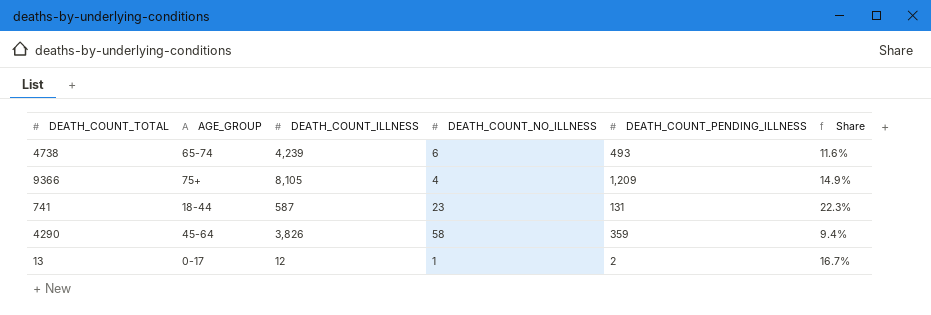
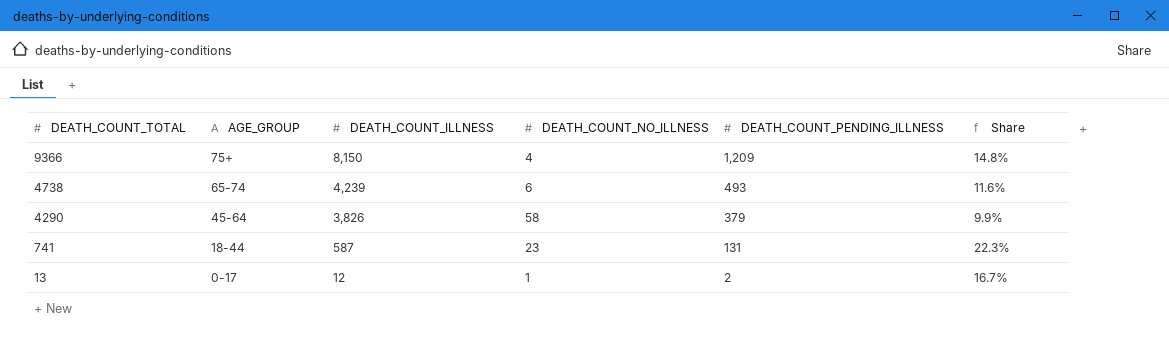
row order: none -> DEATH_COUNT_TOTAL descending
9366 | DEATH_COUNT_ILLNESS: 8,105 -> 8,150
9366 | Share: 14.9% -> 14.8%
4290 | DEATH_COUNT_PENDING_ILLNESS: 359 -> 379
4290 | Share: 9.4% -> 9.9%

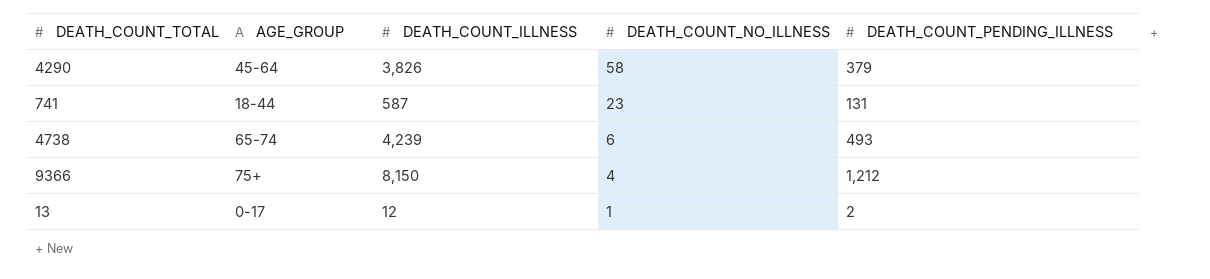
row order: DEATH_COUNT_TOTAL descending -> DEATH_COUNT_NO_ILLNESS descending
column Share | formula: [DEATH_COUNT_PENDING_ILLNESS] / [DEATH_COUNT_ILLNESS] -> none
9366 | DEATH_COUNT_PENDING_ILLNESS: 1,209 -> 1,212

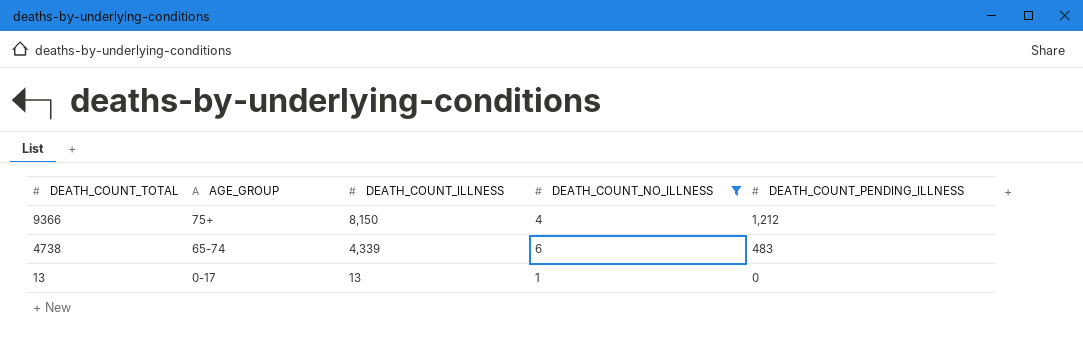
filter: none -> DEATH_COUNT_NO_ILLNESS <= 6
row order: DEATH_COUNT_NO_ILLNESS descending -> DEATH_COUNT_TOTAL descending
4738 | DEATH_COUNT_ILLNESS: 4,239 -> 4,339
4738 | DEATH_COUNT_PENDING_ILLNESS: 493 -> 483
13 | DEATH_COUNT_ILLNESS: 12 -> 13
13 | DEATH_COUNT_PENDING_ILLNESS: 2 -> 0

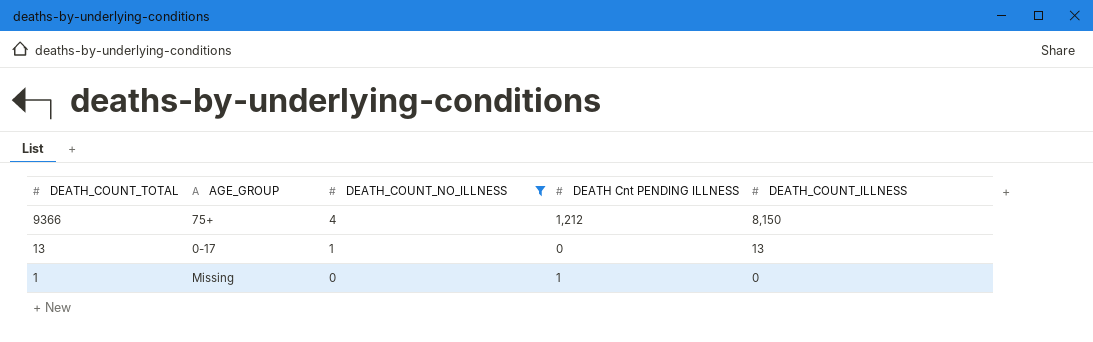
column name: DEATH_COUNT_PENDING_ILLNESS -> DEATH Cnt PENDING ILLNESS
column DEATH_COUNT_ILLNESS | position: 3 -> 5
row 4738: 65-74 | 4,339 | 6 | 483 -> none
row 1: none -> Missing | 0 | 1 | 0

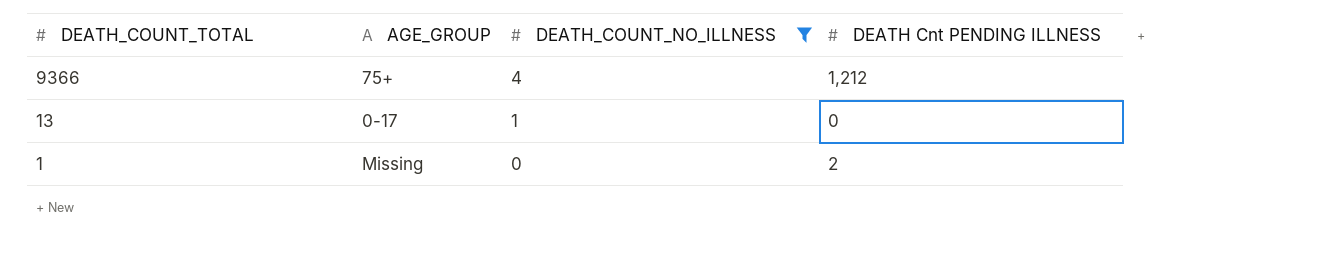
column DEATH_COUNT_ILLNESS | position: 5 -> none
1 | DEATH Cnt PENDING ILLNESS: 1 -> 2

